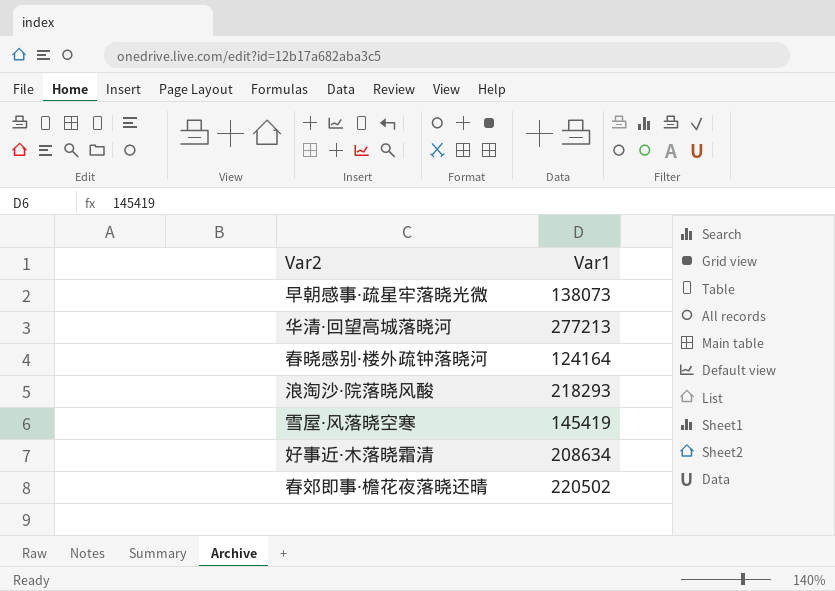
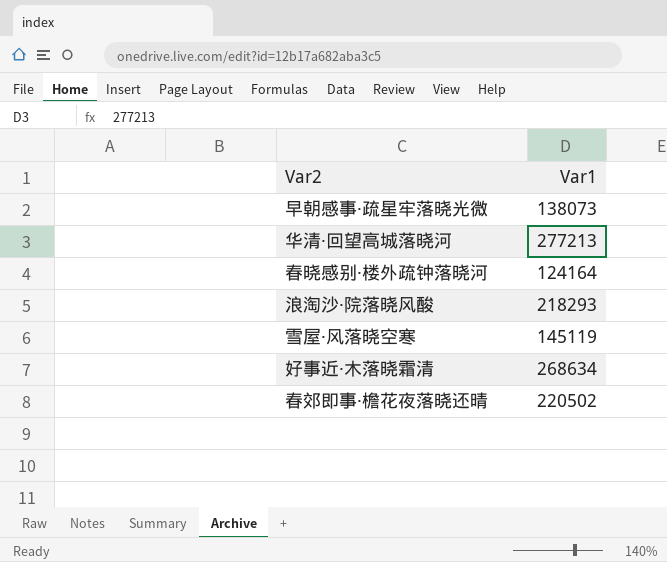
雪屋·风落晓空寒 | Var1: 145419 -> 145119
好事近·木落晓霜清 | Var1: 208634 -> 268634

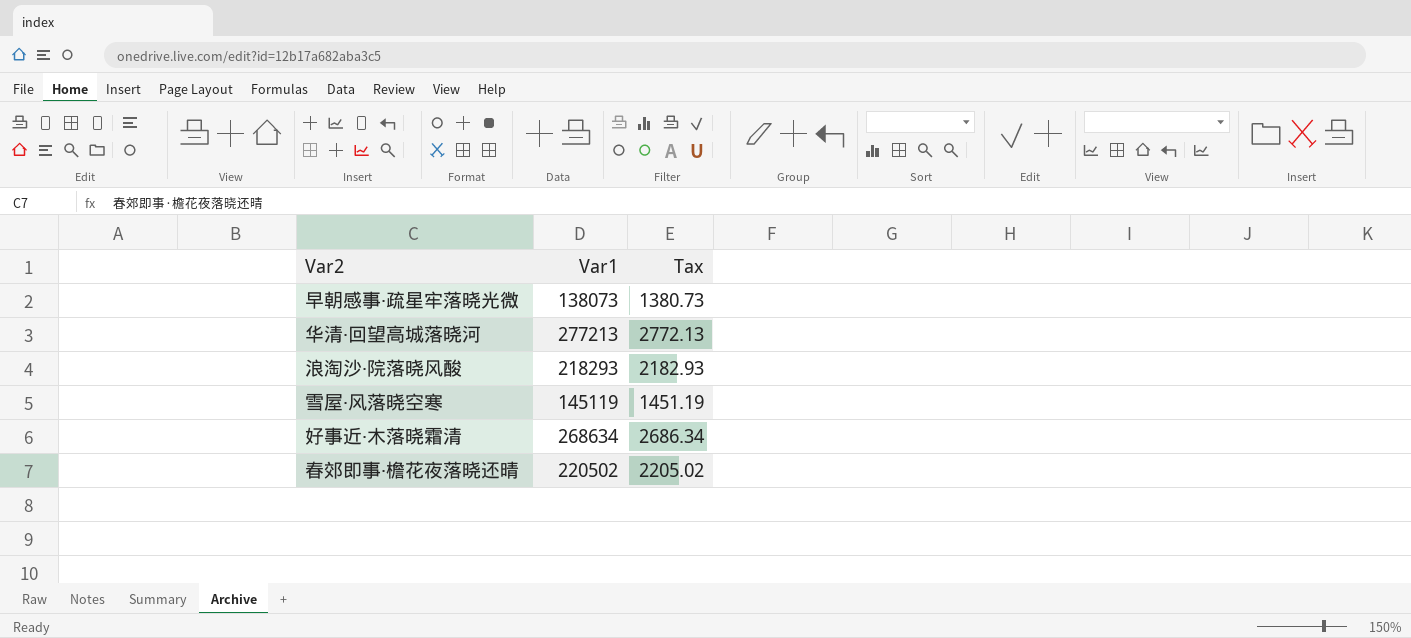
column Tax | formula: none -> [Var1] * 0.01
row 春晓感别·楼外疏钟落晓河: 124164 -> none

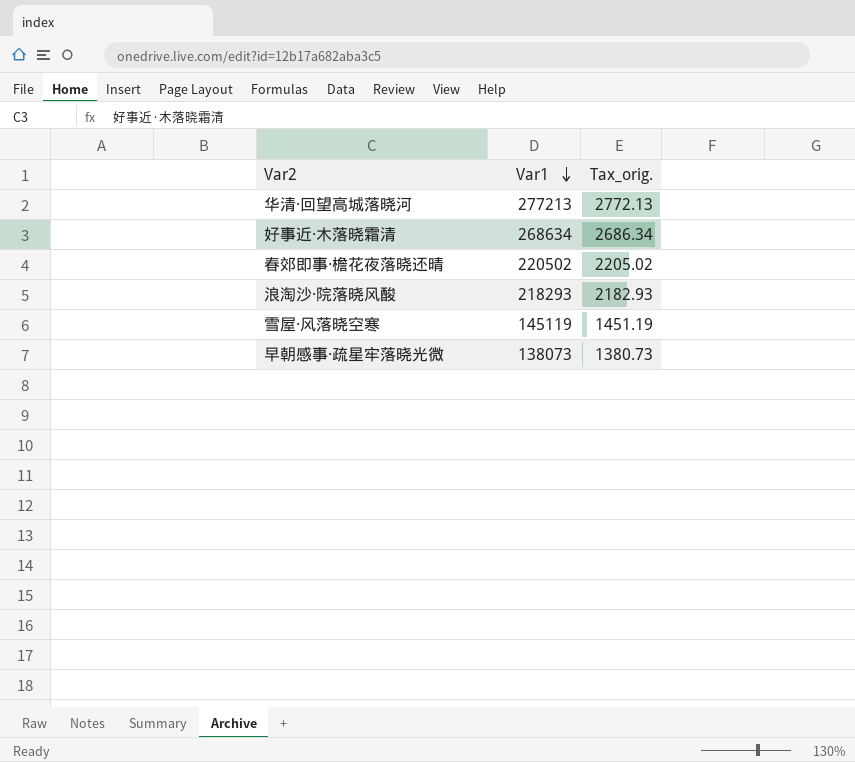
row order: none -> Var1 descending
column name: Tax -> Tax_orig.

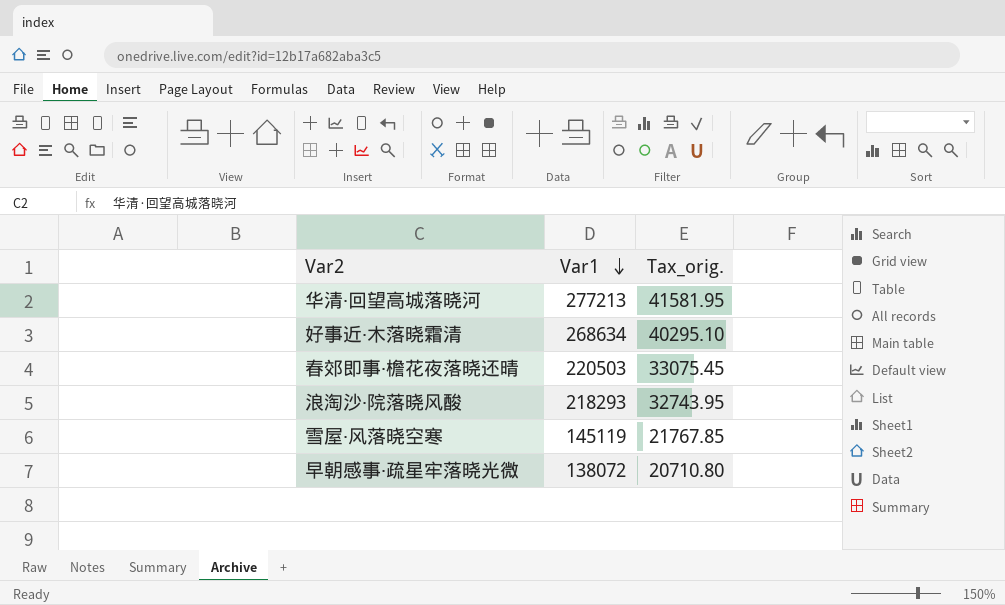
column Tax_orig. | formula: [Var1] * 0.01 -> [Var1] * 0.15
春郊即事·檐花夜落晓还晴 | Var1: 220502 -> 220503
早朝感事·疏星牢落晓光微 | Var1: 138073 -> 138072

